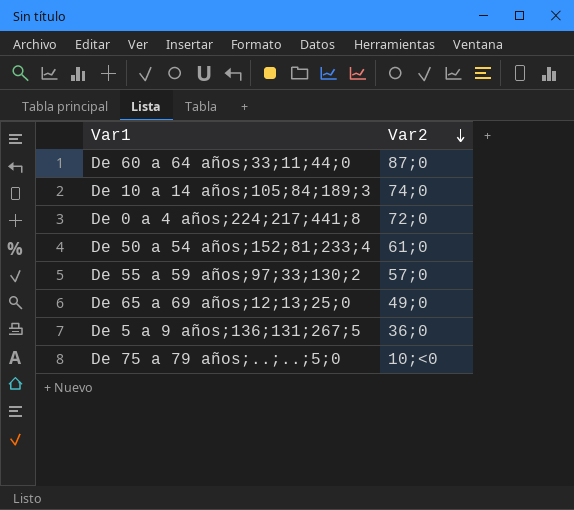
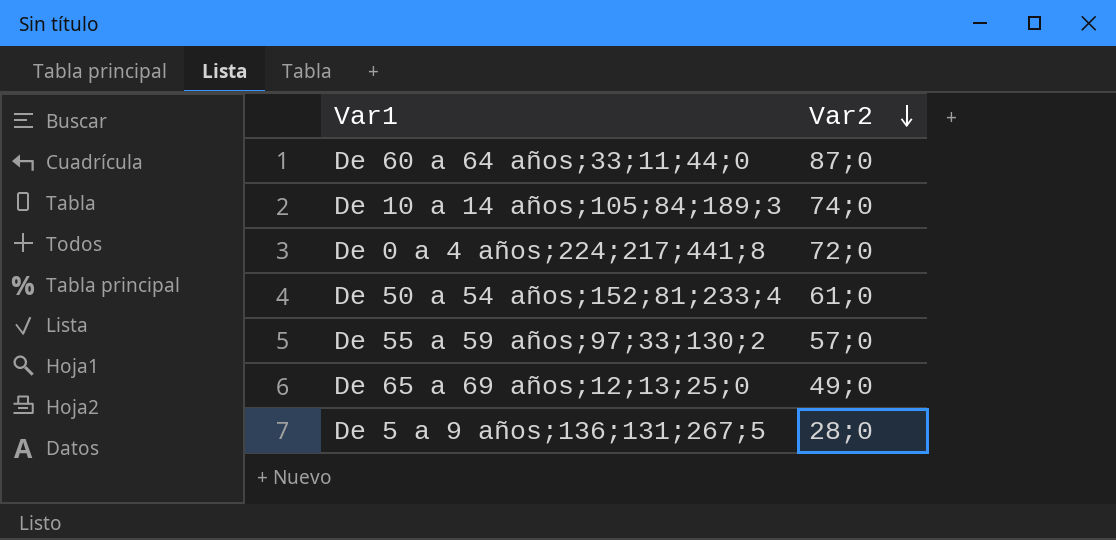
row De 75 a 79 años;..;..;5;0: 10;<0 -> none
De 5 a 9 años;136;131;267;5 | Var2: 36;0 -> 28;0

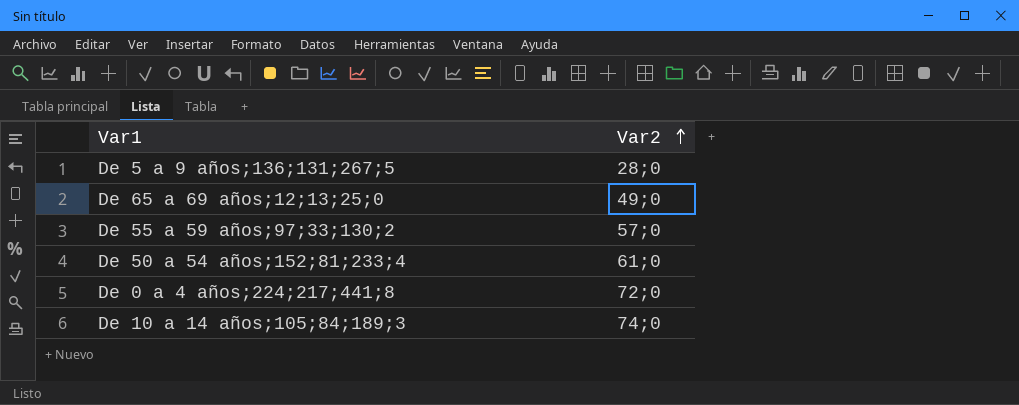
row order: Var2 descending -> Var2 ascending
row De 60 a 64 años;33;11;44;0: 87;0 -> none

